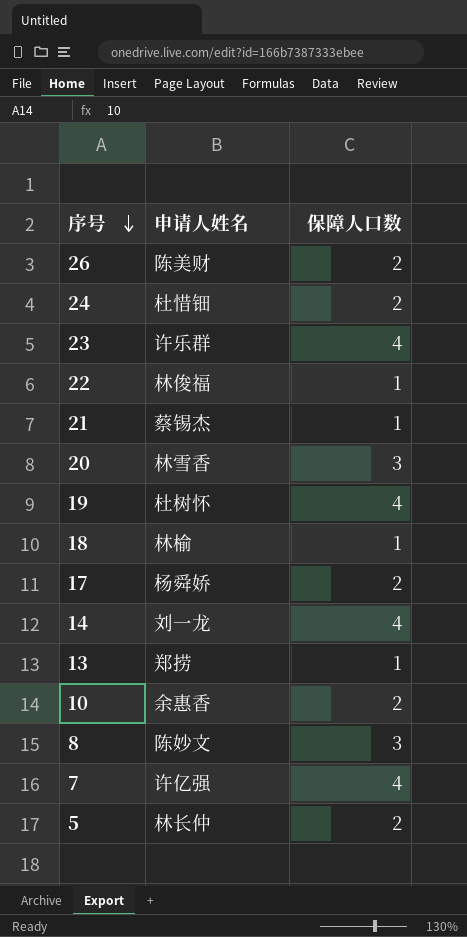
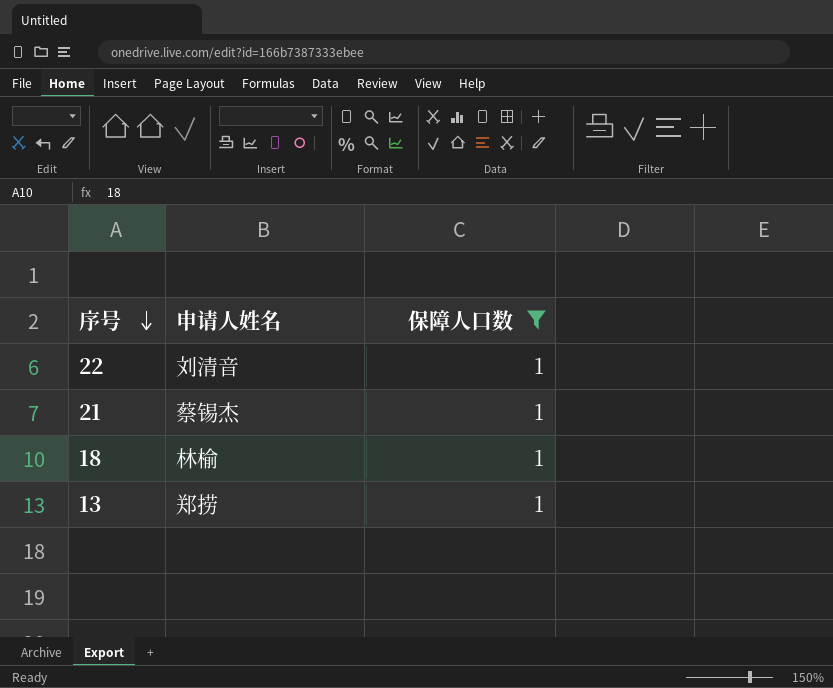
filter: none -> 保障人口数 = 1
22 | 申请人姓名: 林俊福 -> 刘清音

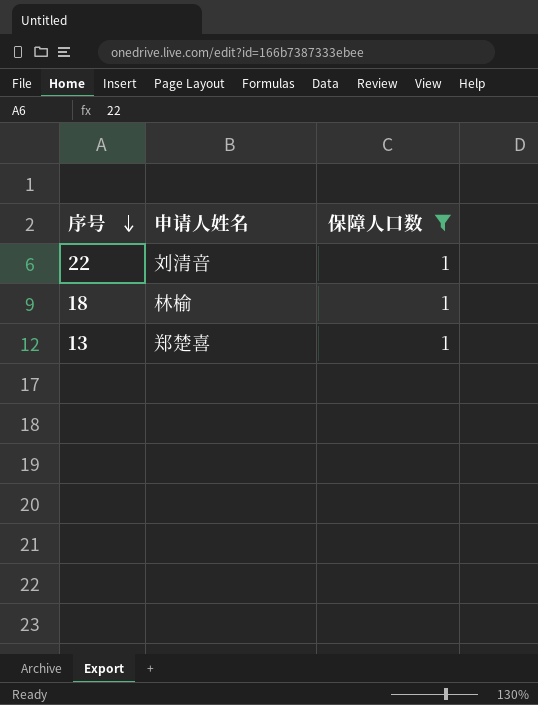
row 21: 蔡锡杰 | 1 -> none
13 | 申请人姓名: 郑捞 -> 郑楚喜

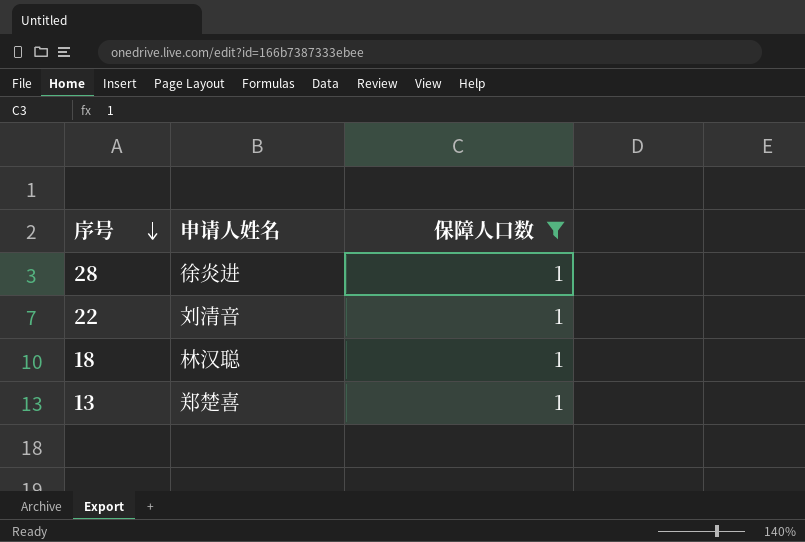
row 28: none -> 徐炎进 | 1
18 | 申请人姓名: 林榆 -> 林汉聪

